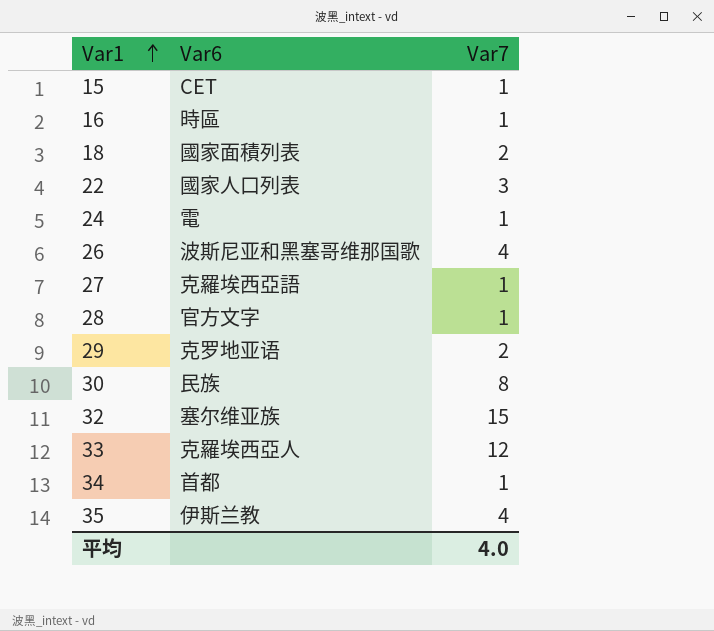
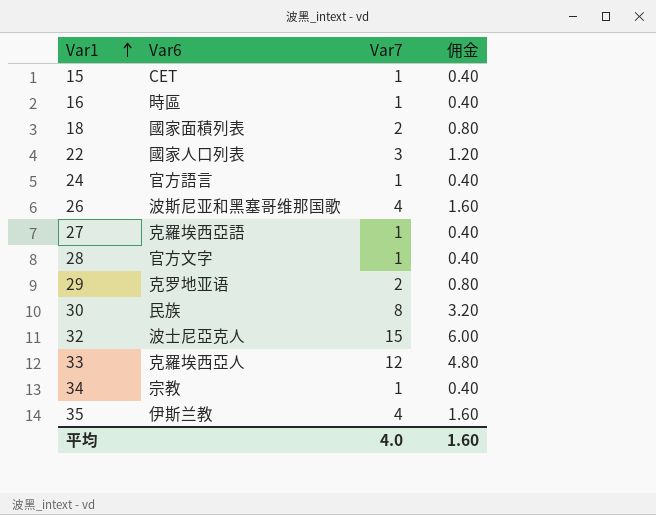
column 佣金 | formula: none -> [Var7] * 0.4
24 | Var6: 電 -> 官方語言
32 | Var6: 塞尔维亚族 -> 波士尼亞克人
34 | Var6: 首都 -> 宗教

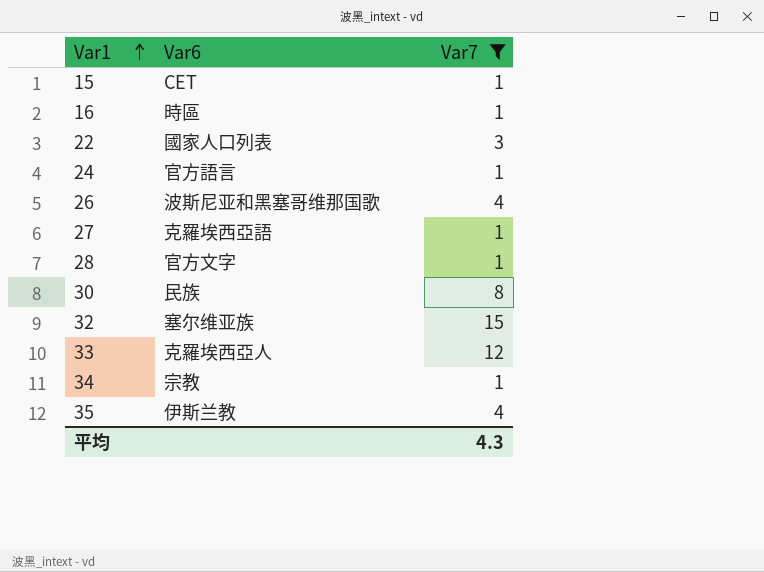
filter: none -> Var7 != 2
column 佣金 | formula: [Var7] * 0.4 -> none
32 | Var6: 波士尼亞克人 -> 塞尔维亚族
平均 | Var7: 4.0 -> 4.3

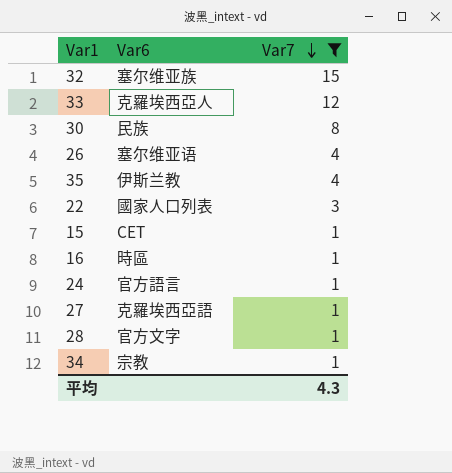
row order: Var1 ascending -> Var7 descending
26 | Var6: 波斯尼亚和黑塞哥维那国歌 -> 塞尔维亚语

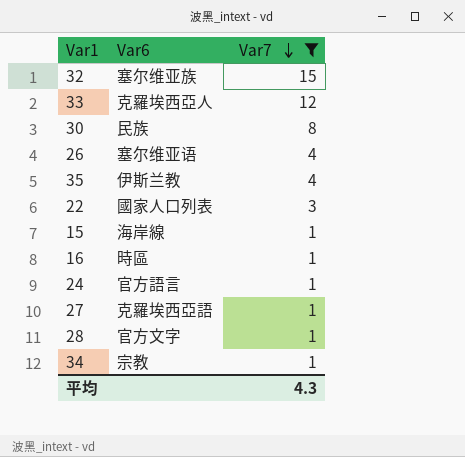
15 | Var6: CET -> 海岸線

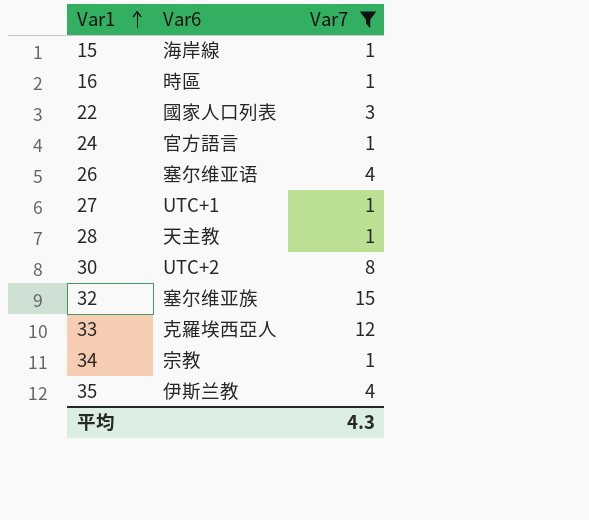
row order: Var7 descending -> Var1 ascending
27 | Var6: 克羅埃西亞語 -> UTC+1
28 | Var6: 官方文字 -> 天主教
30 | Var6: 民族 -> UTC+2

